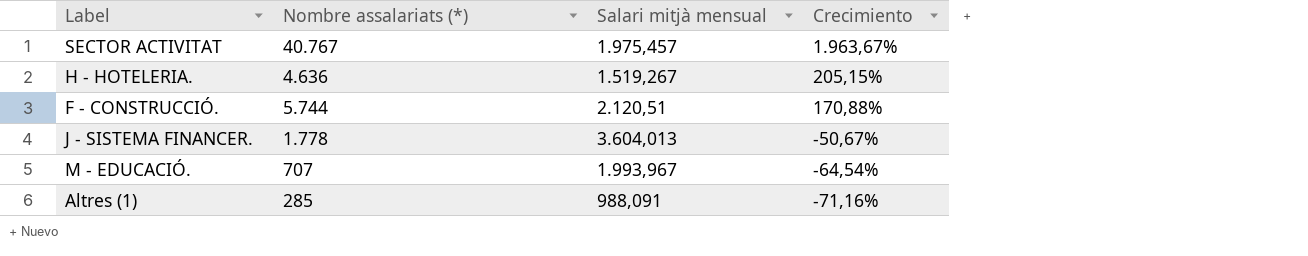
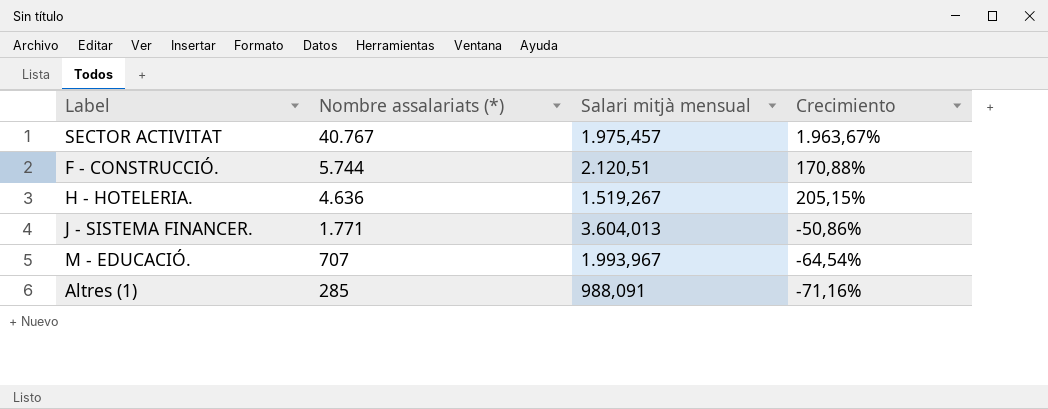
row order: Crecimiento descending -> Nombre assalariats (*) descending
J - SISTEMA FINANCER. | Nombre assalariats (*): 1.778 -> 1.771
J - SISTEMA FINANCER. | Crecimiento: -50,67% -> -50,86%

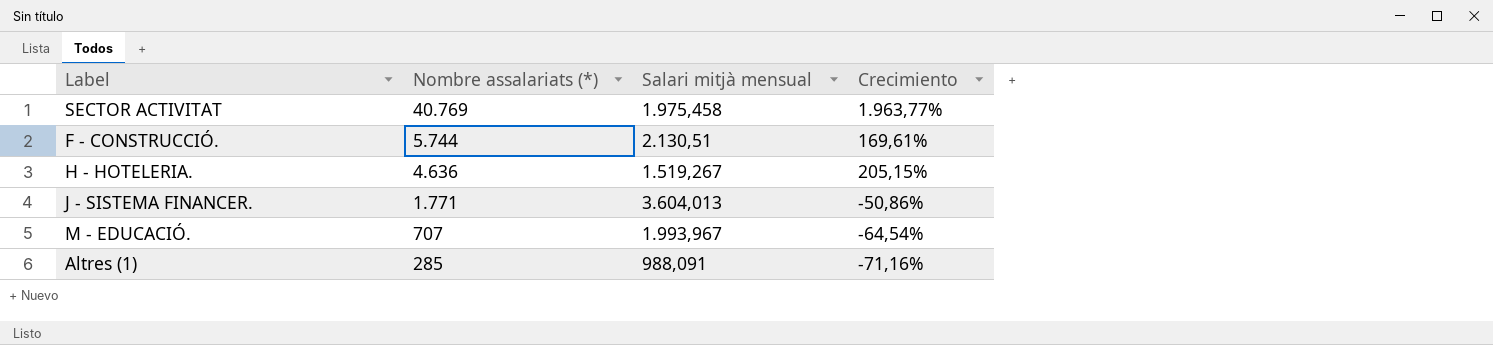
SECTOR ACTIVITAT | Nombre assalariats (*): 40.767 -> 40.769
SECTOR ACTIVITAT | Salari mitjà mensual: 1.975,457 -> 1.975,458
SECTOR ACTIVITAT | Crecimiento: 1.963,67% -> 1.963,77%
F - CONSTRUCCIÓ. | Salari mitjà mensual: 2.120,51 -> 2.130,51
F - CONSTRUCCIÓ. | Crecimiento: 170,88% -> 169,61%

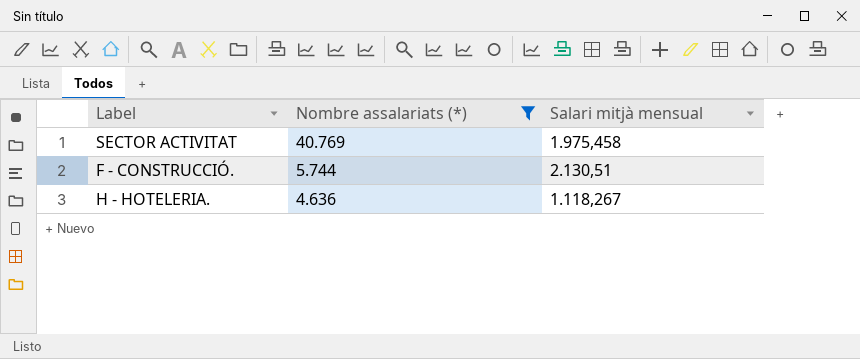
filter: none -> Nombre assalariats (*) >= 4.636
column Crecimiento | formula: ([Nombre assalariats (*)] - [Salari mitjà mensual]) / [Salari mitjà mensual] -> none
H - HOTELERIA. | Salari mitjà mensual: 1.519,267 -> 1.118,267

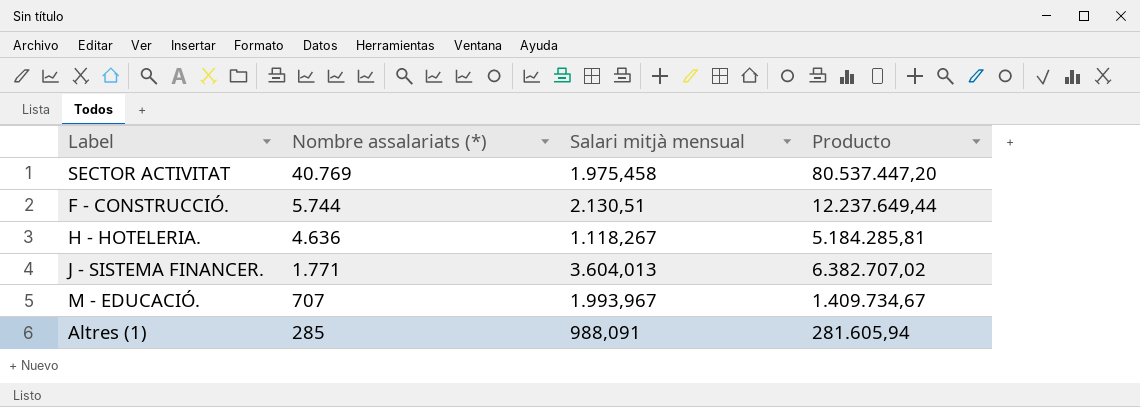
filter: Nombre assalariats (*) >= 4.636 -> none
column Producto | formula: none -> [Nombre assalariats (*)] * [Salari mitjà mensual]

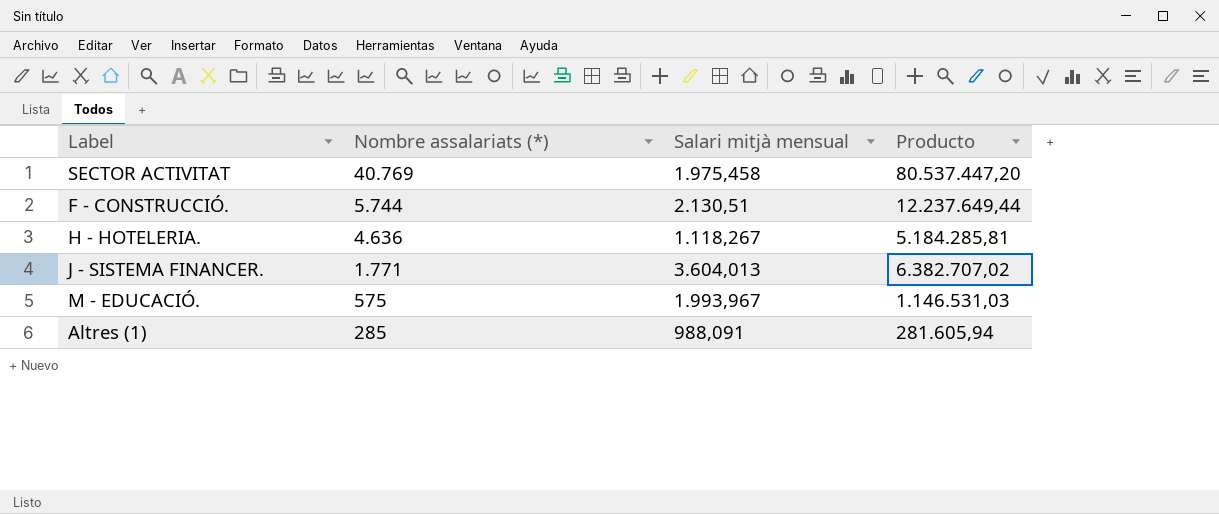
M - EDUCACIÓ. | Nombre assalariats (*): 707 -> 575
M - EDUCACIÓ. | Producto: 1.409.734,67 -> 1.146.531,03

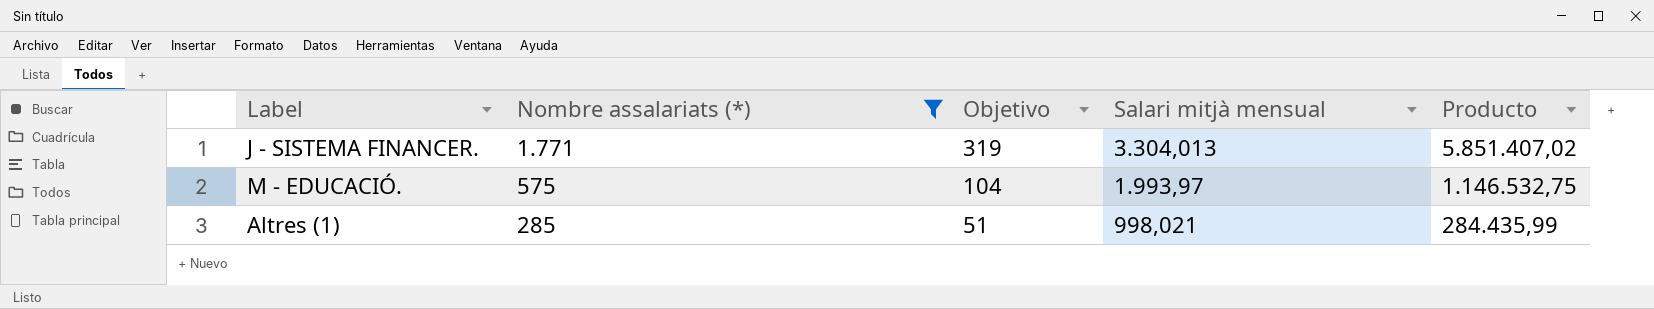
filter: none -> Nombre assalariats (*) <= 1.771
column Objetivo | formula: none -> [Nombre assalariats (*)] * 0,18
J - SISTEMA FINANCER. | Salari mitjà mensual: 3.604,013 -> 3.304,013
J - SISTEMA FINANCER. | Producto: 6.382.707,02 -> 5.851.407,02
M - EDUCACIÓ. | Salari mitjà mensual: 1.993,967 -> 1.993,97
M - EDUCACIÓ. | Producto: 1.146.531,03 -> 1.146.532,75
Altres (1) | Salari mitjà mensual: 988,091 -> 998,021
Altres (1) | Producto: 281.605,94 -> 284.435,99

